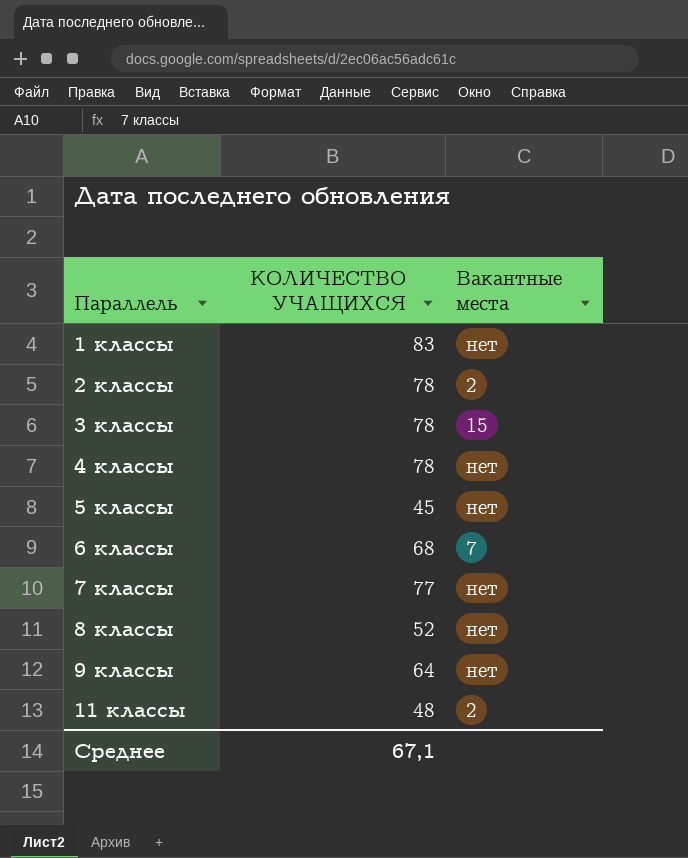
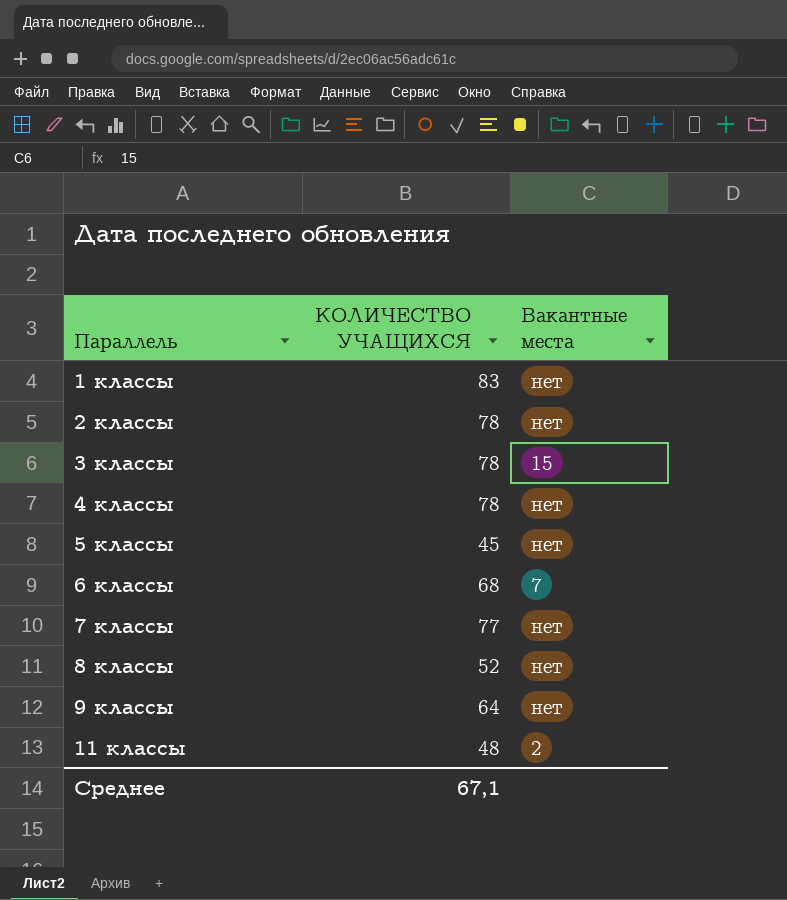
2 классы | Вакантные места: 2 -> нет

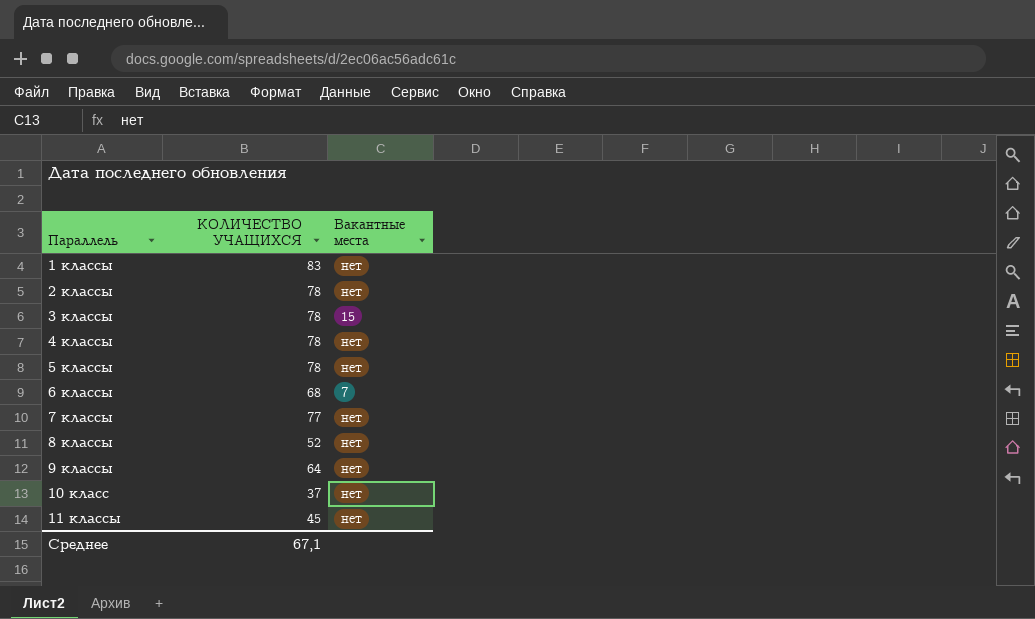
5 классы | КОЛИЧЕСТВО УЧАЩИХСЯ: 45 -> 78
row 10 класс: none -> 37 | нет
11 классы | КОЛИЧЕСТВО УЧАЩИХСЯ: 48 -> 45
11 классы | Вакантные места: 2 -> нет

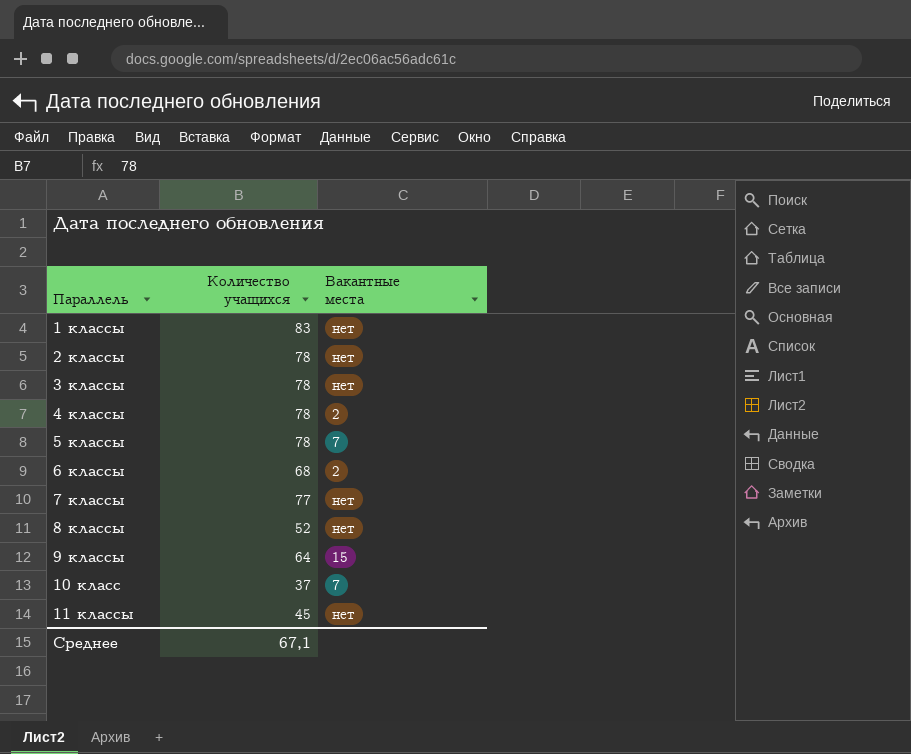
column name: КОЛИЧЕСТВО УЧАЩИХСЯ -> Количество учащихся
3 классы | Вакантные места: 15 -> нет
4 классы | Вакантные места: нет -> 2
5 классы | Вакантные места: нет -> 7
6 классы | Вакантные места: 7 -> 2
9 классы | Вакантные места: нет -> 15
10 класс | Вакантные места: нет -> 7

